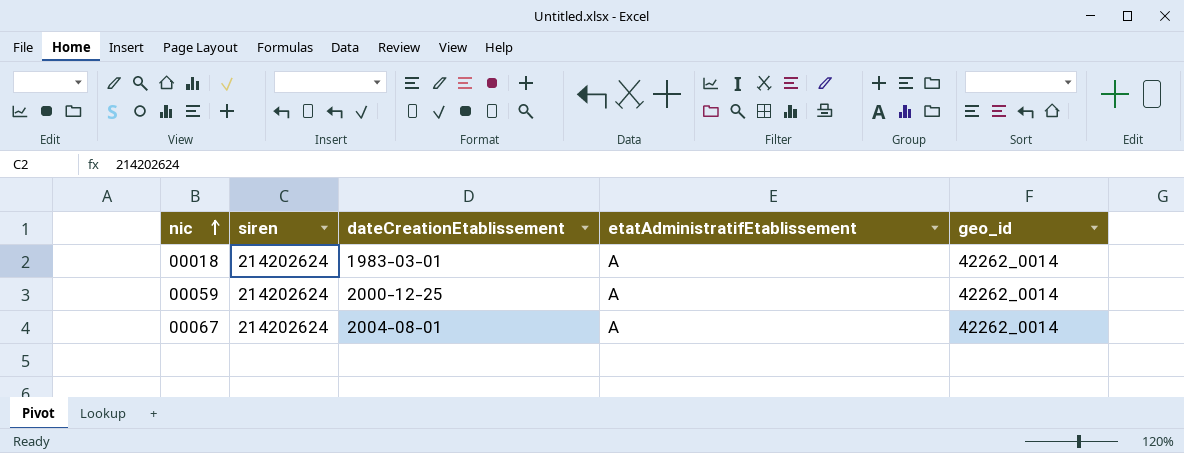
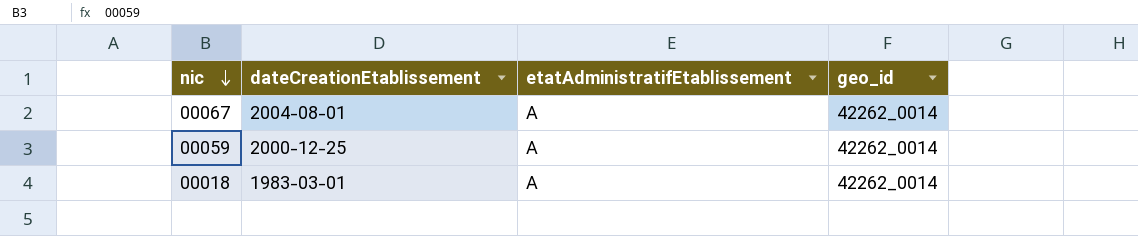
row order: nic ascending -> nic descending
column siren | position: 2 -> none

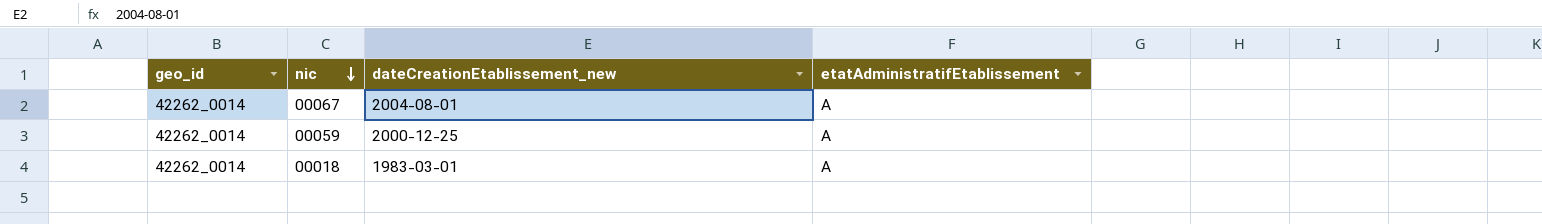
column geo_id | position: 4 -> 1
column name: dateCreationEtablissement -> dateCreationEtablissement_new

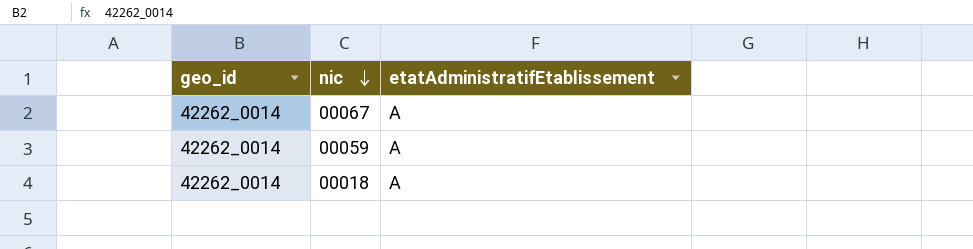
column dateCreationEtablissement_new | position: 3 -> none

